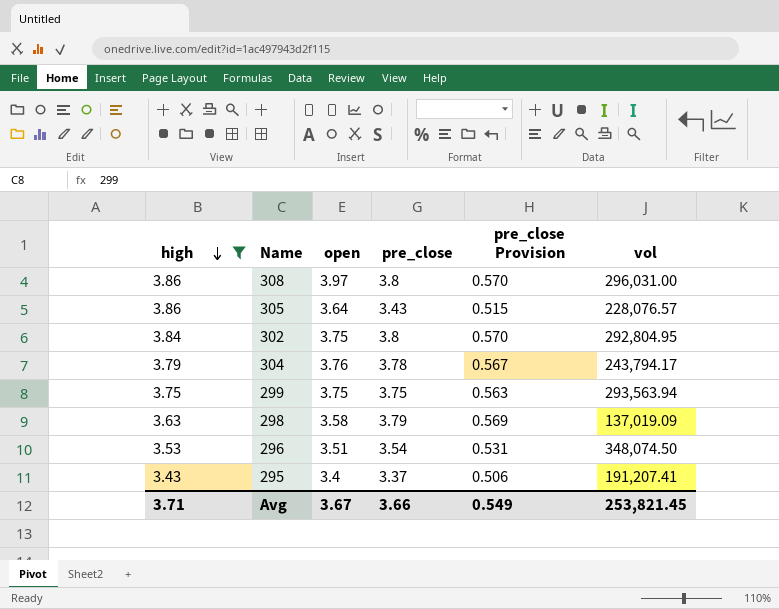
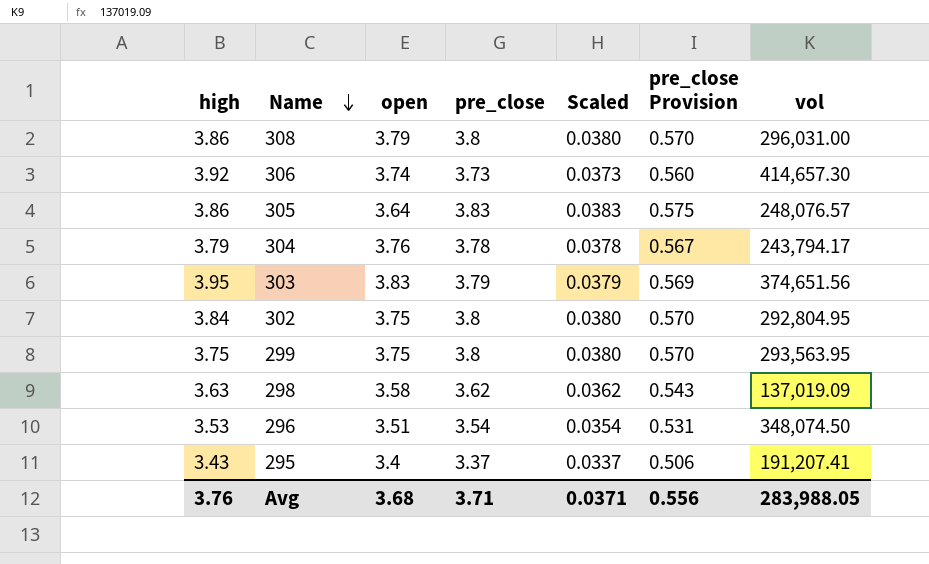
filter: high <= 3.86 -> none
row order: high descending -> Name descending
column Scaled | formula: none -> [pre_close] * 0.01
308 | open: 3.97 -> 3.79
305 | pre_close: 3.43 -> 3.83
305 | pre_close Provision: 0.515 -> 0.575
305 | vol: 228,076.57 -> 248,076.57
299 | pre_close: 3.75 -> 3.8
299 | pre_close Provision: 0.563 -> 0.570
299 | vol: 293,563.94 -> 293,563.95
298 | pre_close: 3.79 -> 3.62
298 | pre_close Provision: 0.569 -> 0.543
Avg | high: 3.71 -> 3.76
Avg | open: 3.67 -> 3.68
Avg | pre_close: 3.66 -> 3.71
Avg | pre_close Provision: 0.549 -> 0.556
Avg | vol: 253,821.45 -> 283,988.05

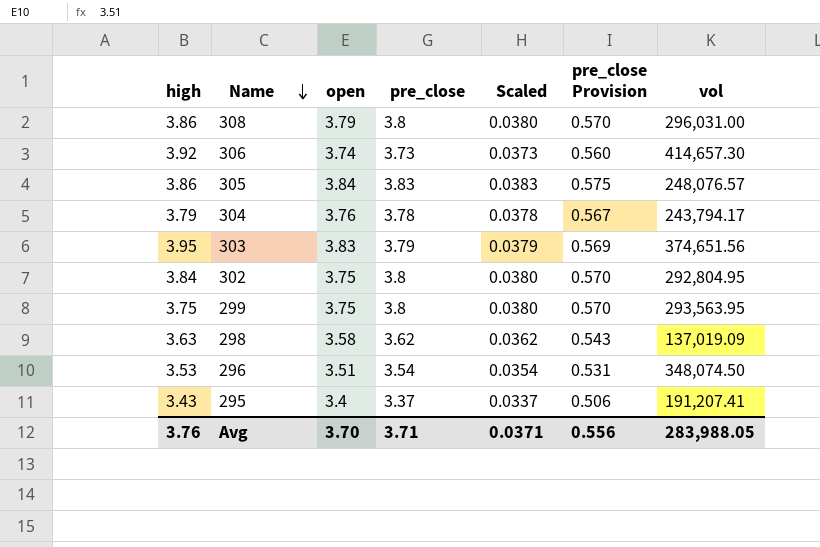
305 | open: 3.64 -> 3.84
Avg | open: 3.68 -> 3.70

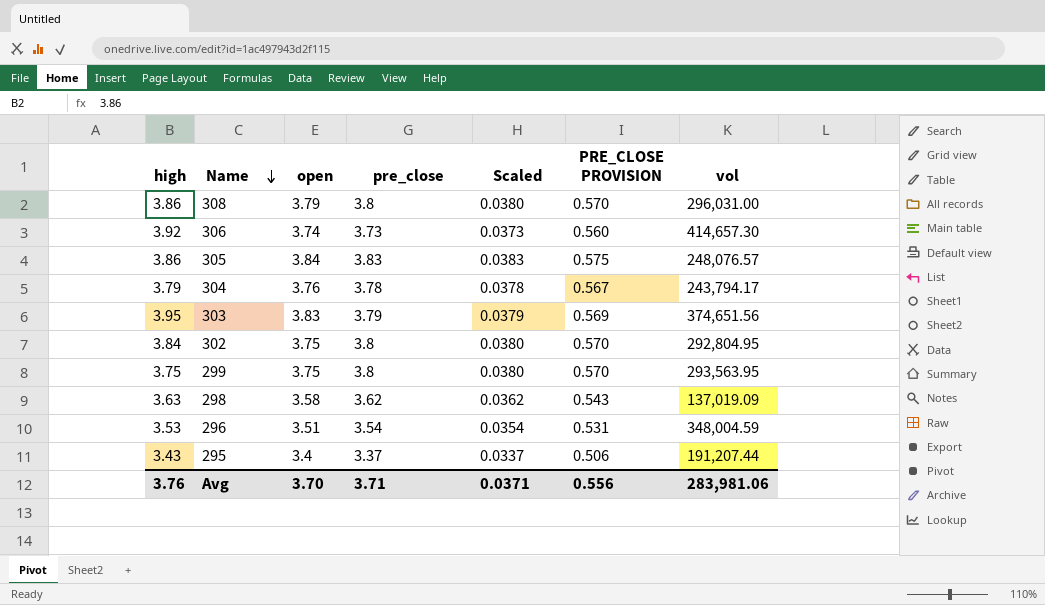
column name: pre_close Provision -> PRE_CLOSE PROVISION
296 | vol: 348,074.50 -> 348,004.59
295 | vol: 191,207.41 -> 191,207.44
Avg | vol: 283,988.05 -> 283,981.06

